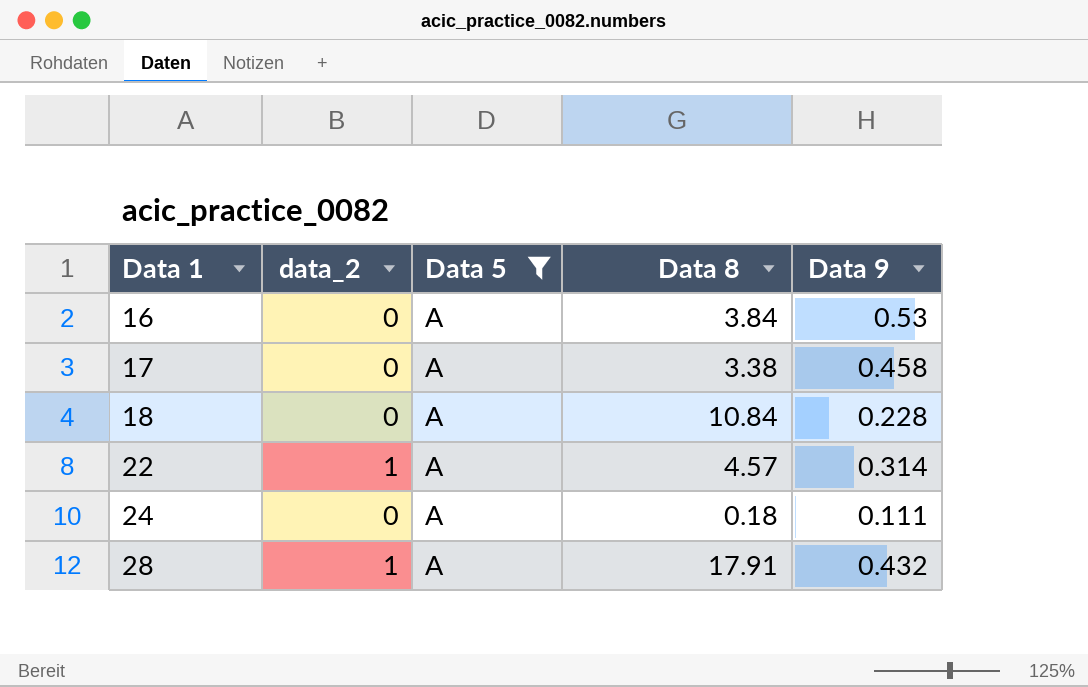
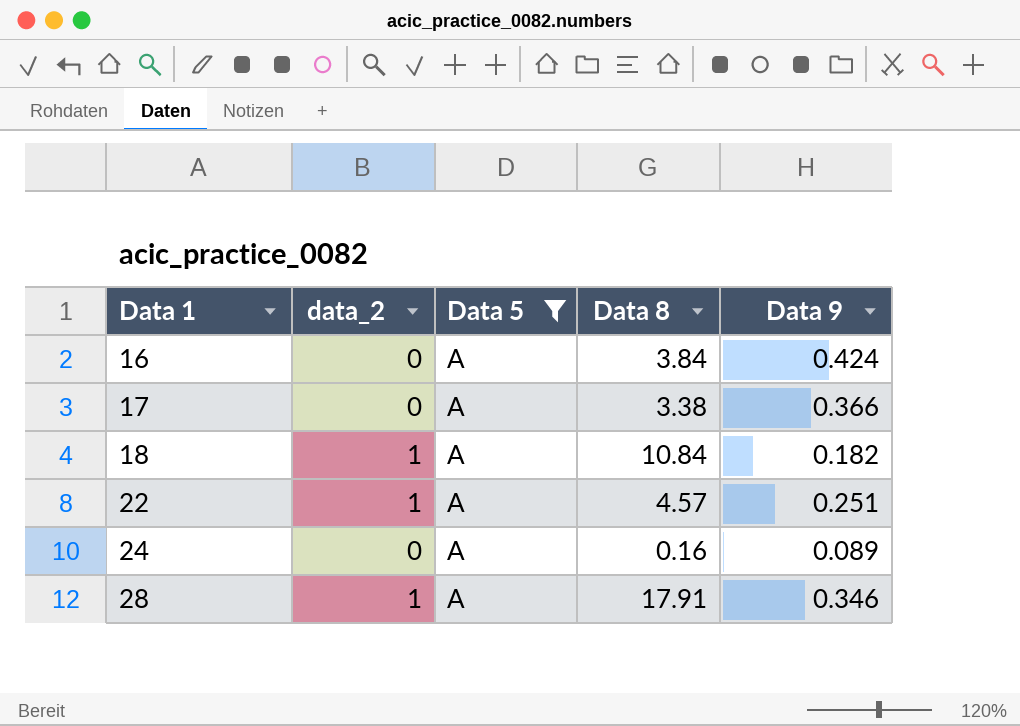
16 | Data 9: 0.53 -> 0.424
17 | Data 9: 0.458 -> 0.366
18 | data_2: 0 -> 1
18 | Data 9: 0.228 -> 0.182
22 | Data 9: 0.314 -> 0.251
24 | Data 8: 0.18 -> 0.16
24 | Data 9: 0.111 -> 0.089
28 | Data 9: 0.432 -> 0.346

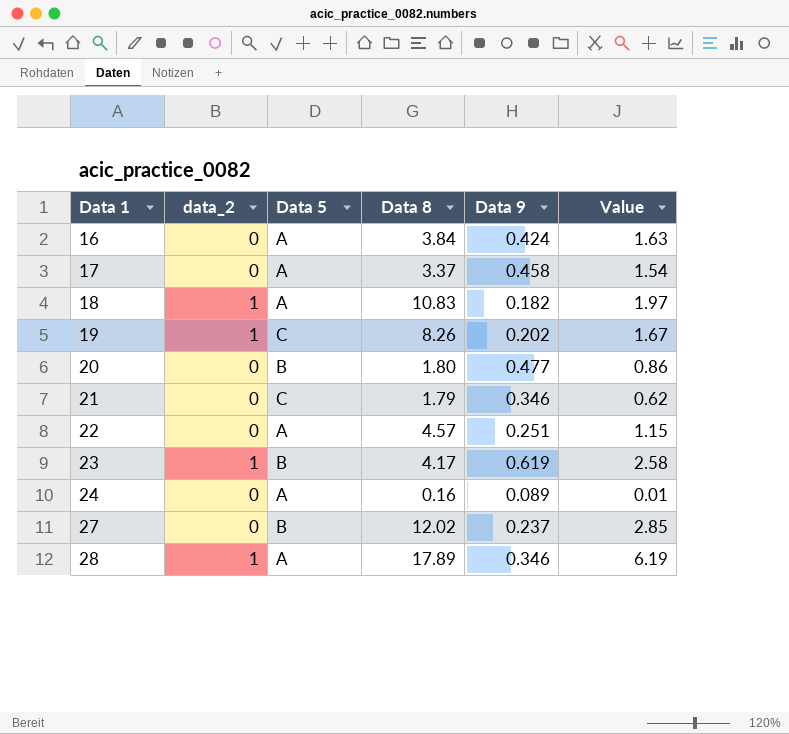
filter: Data 5 = A -> none
column Value | formula: none -> [Data 8] * [Data 9]
17 | Data 8: 3.38 -> 3.37
17 | Data 9: 0.366 -> 0.458
18 | Data 8: 10.84 -> 10.83
22 | data_2: 1 -> 0
28 | Data 8: 17.91 -> 17.89

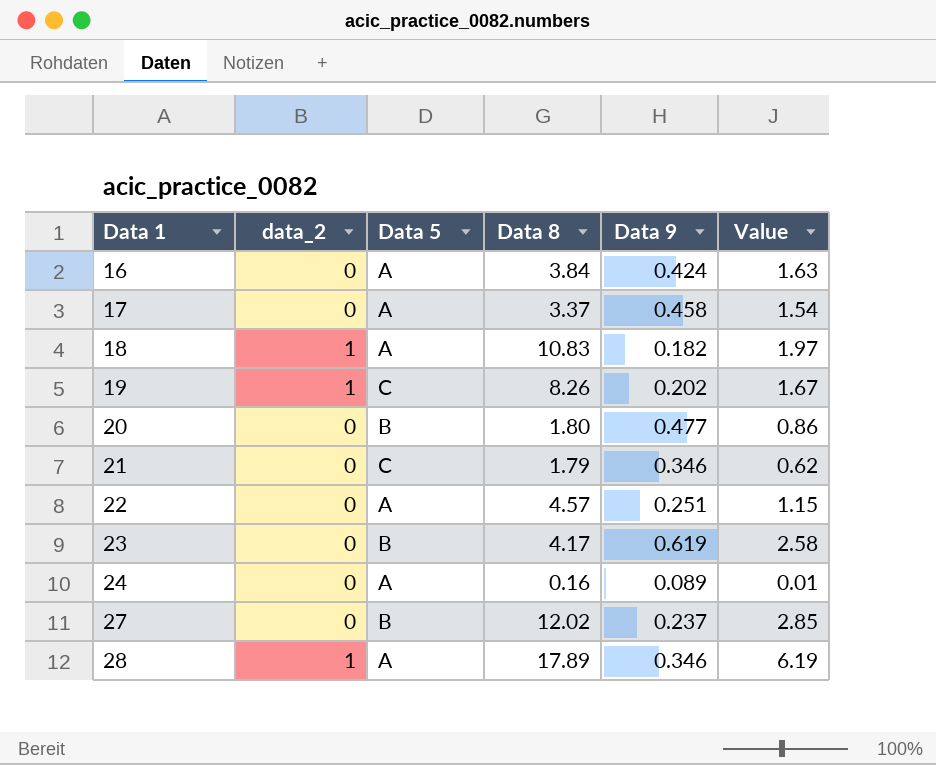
23 | data_2: 1 -> 0

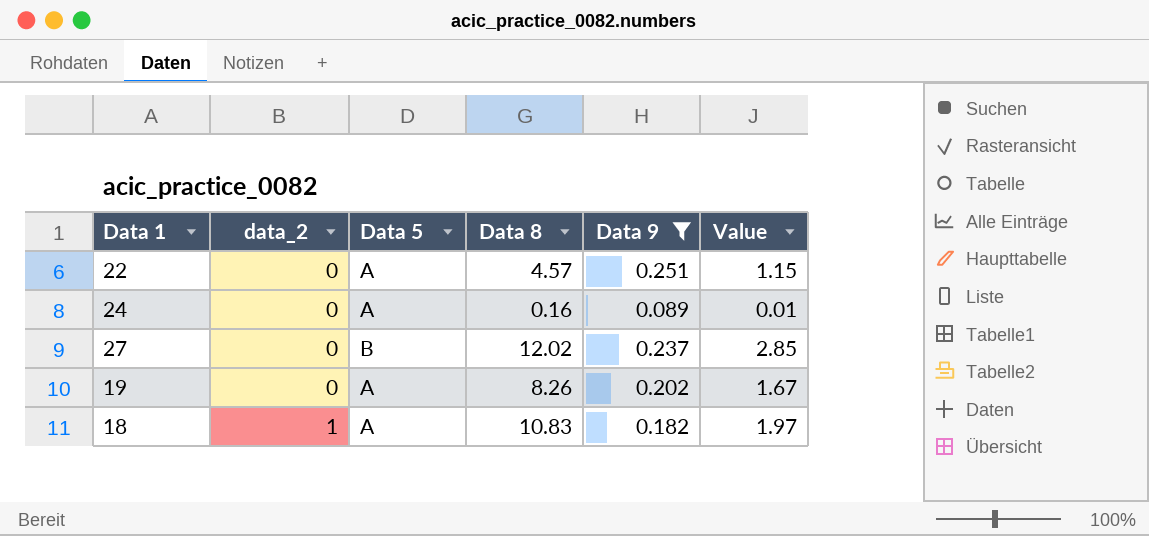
filter: none -> Data 9 <= 0.251
row order: Data 1 ascending -> data_2 ascending
19 | data_2: 1 -> 0
19 | Data 5: C -> A

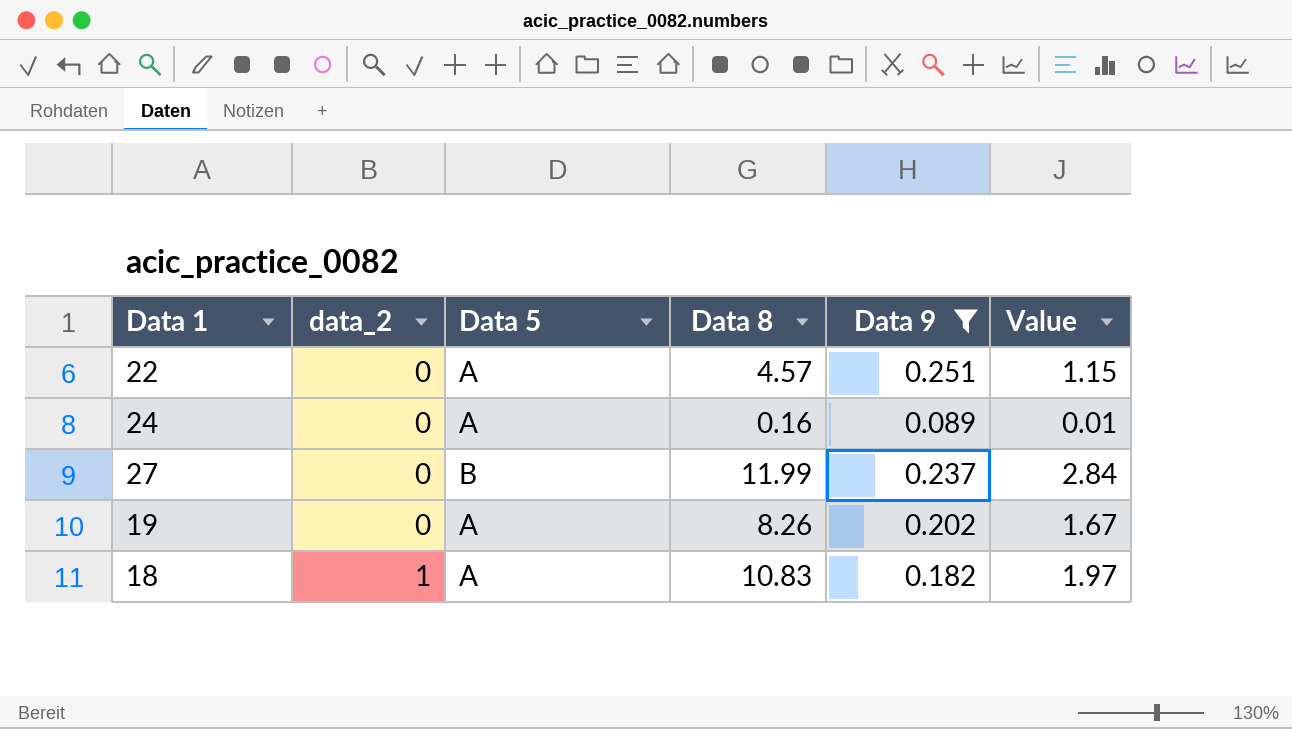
27 | Data 8: 12.02 -> 11.99
27 | Value: 2.85 -> 2.84

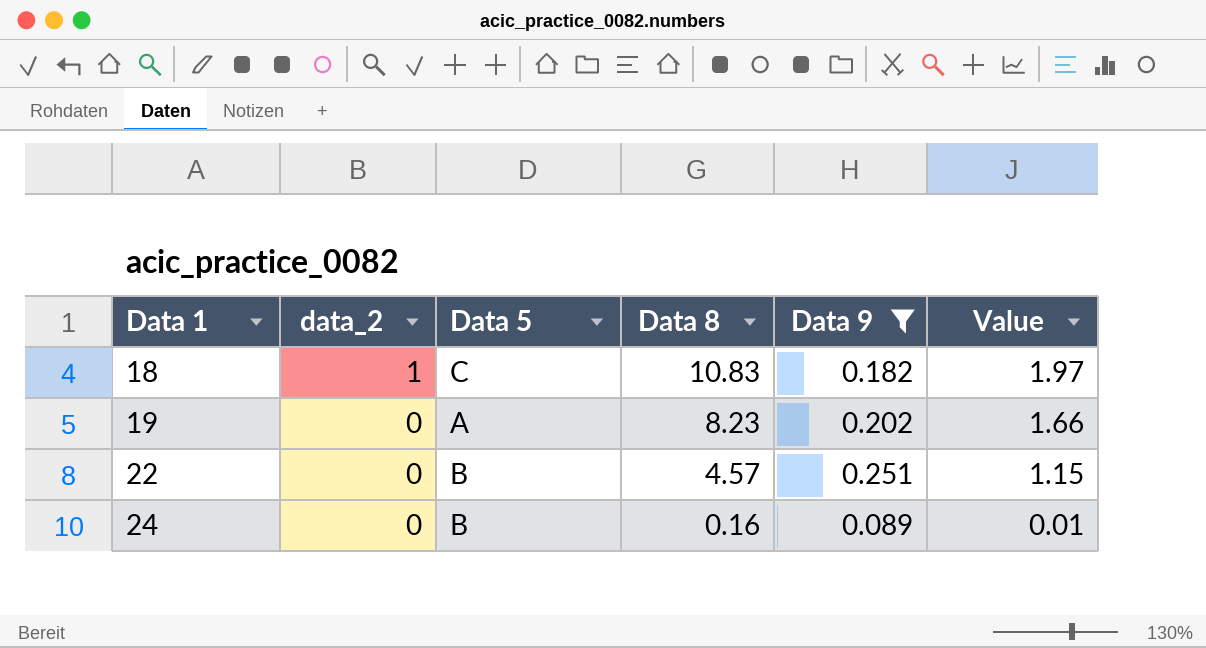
row order: data_2 ascending -> Data 1 ascending
row 27: 0 | B | 11.99 | 0.237 | 2.84 -> none
18 | Data 5: A -> C
19 | Data 8: 8.26 -> 8.23
19 | Value: 1.67 -> 1.66
22 | Data 5: A -> B
24 | Data 5: A -> B

